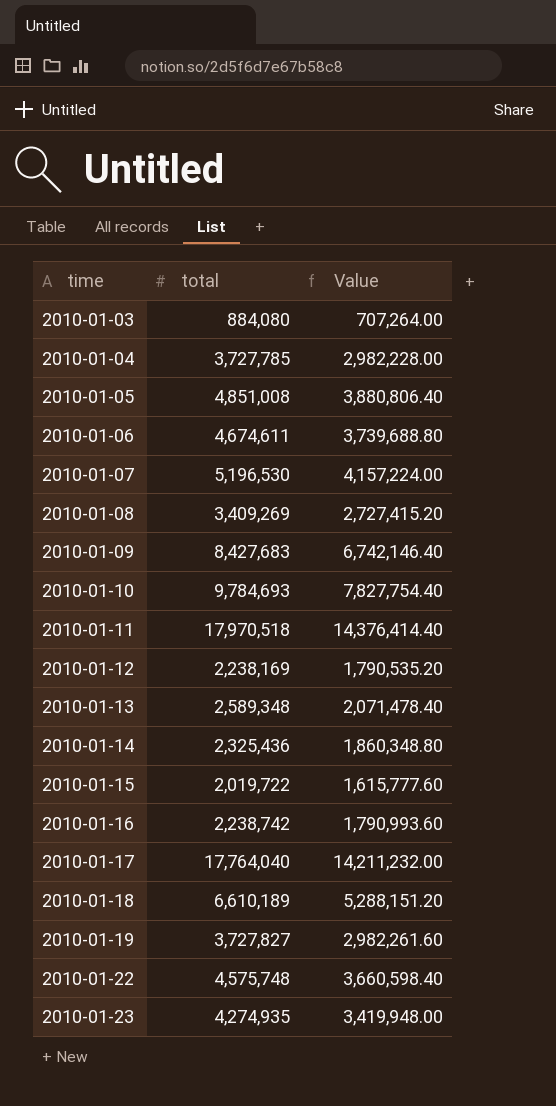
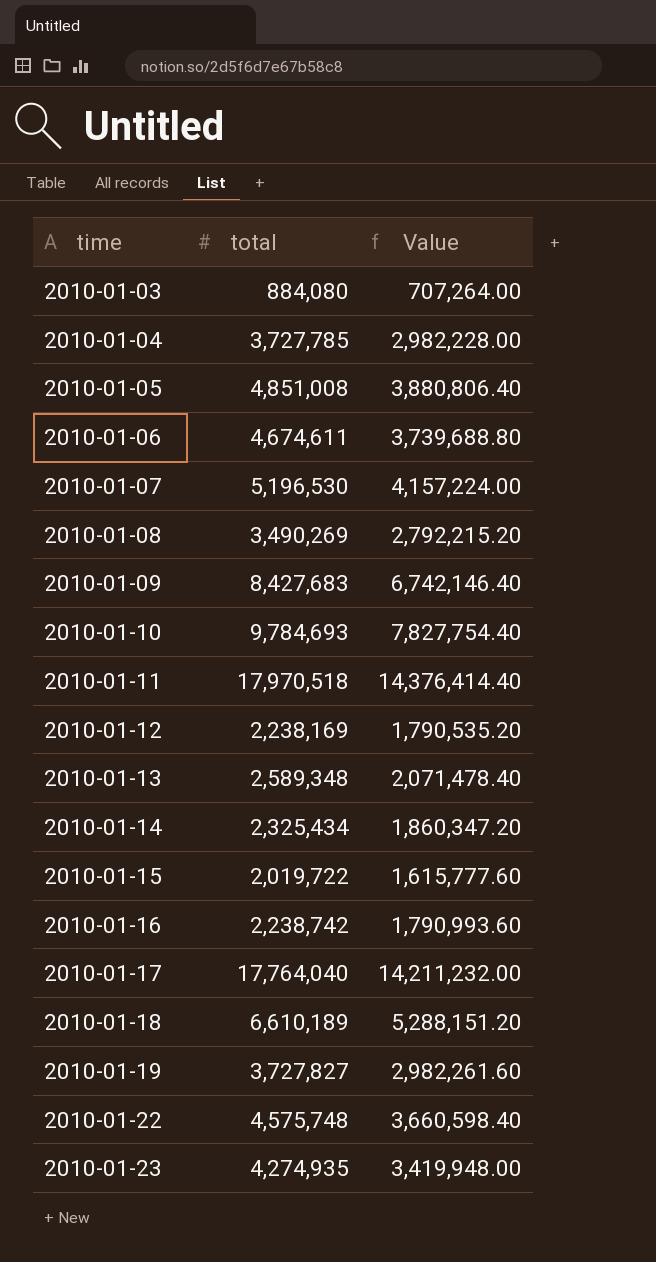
2010-01-08 | total: 3,409,269 -> 3,490,269
2010-01-08 | Value: 2,727,415.20 -> 2,792,215.20
2010-01-14 | total: 2,325,436 -> 2,325,434
2010-01-14 | Value: 1,860,348.80 -> 1,860,347.20

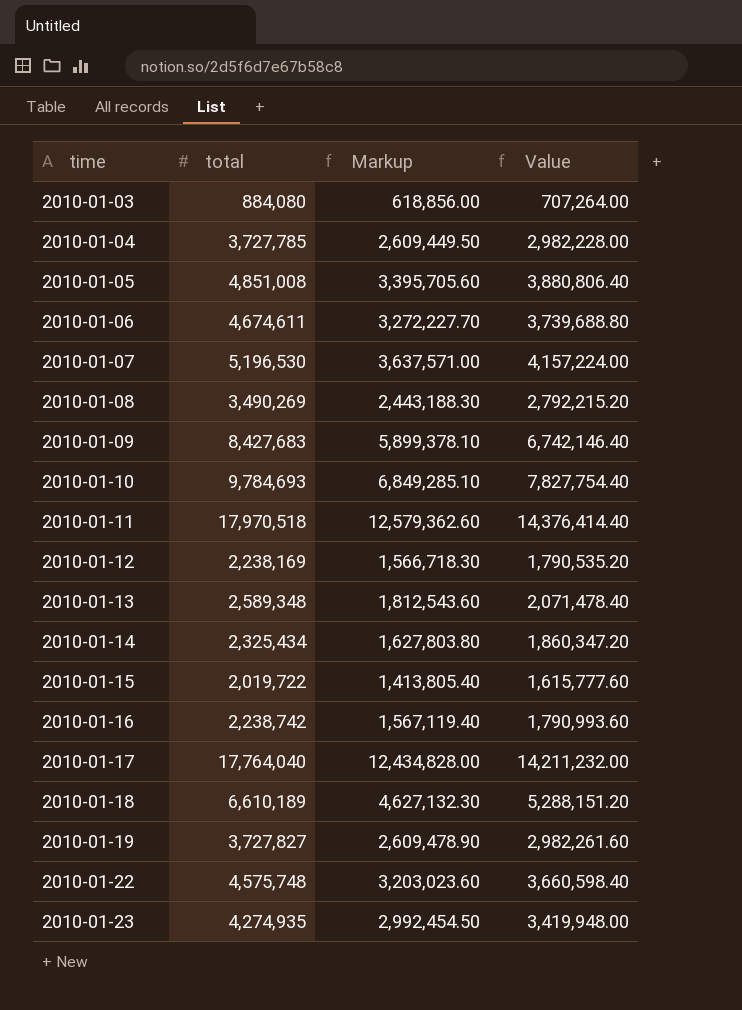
column Markup | formula: none -> [total] * 0.7

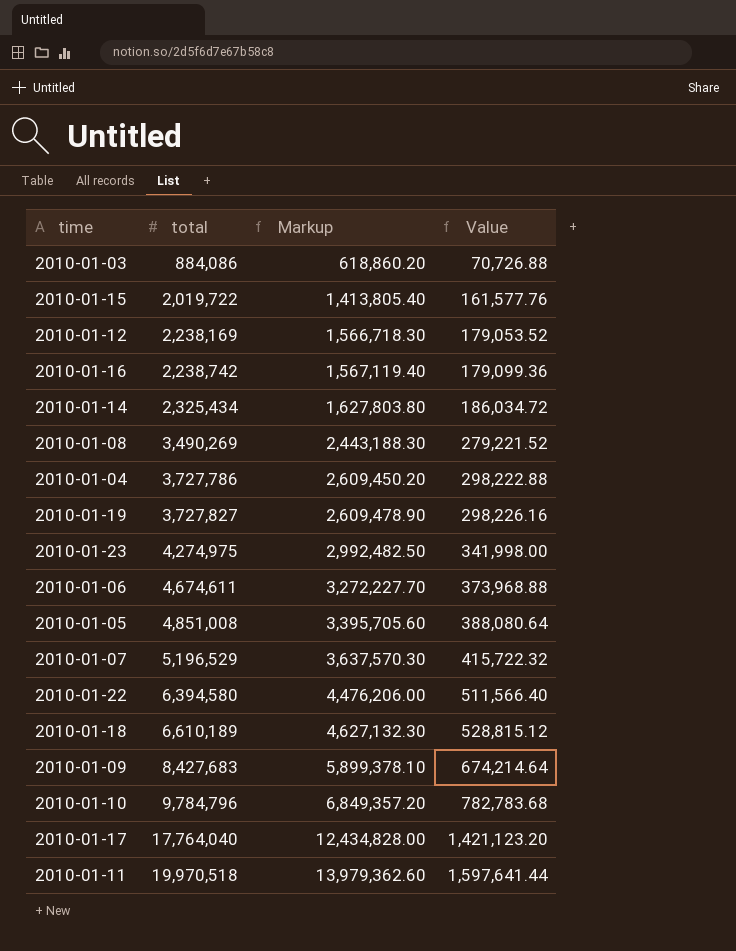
row order: time ascending -> total ascending
column Value | formula: [total] * 0.8 -> [total] * 0.08
row 2010-01-13: 2,589,348 | 1,812,543.60 | 2,071,478.40 -> none
2010-01-03 | total: 884,080 -> 884,086
2010-01-03 | Markup: 618,856.00 -> 618,860.20
2010-01-04 | total: 3,727,785 -> 3,727,786
2010-01-04 | Markup: 2,609,449.50 -> 2,609,450.20
2010-01-23 | total: 4,274,935 -> 4,274,975
2010-01-23 | Markup: 2,992,454.50 -> 2,992,482.50
2010-01-07 | total: 5,196,530 -> 5,196,529
2010-01-07 | Markup: 3,637,571.00 -> 3,637,570.30
2010-01-22 | total: 4,575,748 -> 6,394,580
2010-01-22 | Markup: 3,203,023.60 -> 4,476,206.00
2010-01-10 | total: 9,784,693 -> 9,784,796
2010-01-10 | Markup: 6,849,285.10 -> 6,849,357.20
2010-01-11 | total: 17,970,518 -> 19,970,518
2010-01-11 | Markup: 12,579,362.60 -> 13,979,362.60

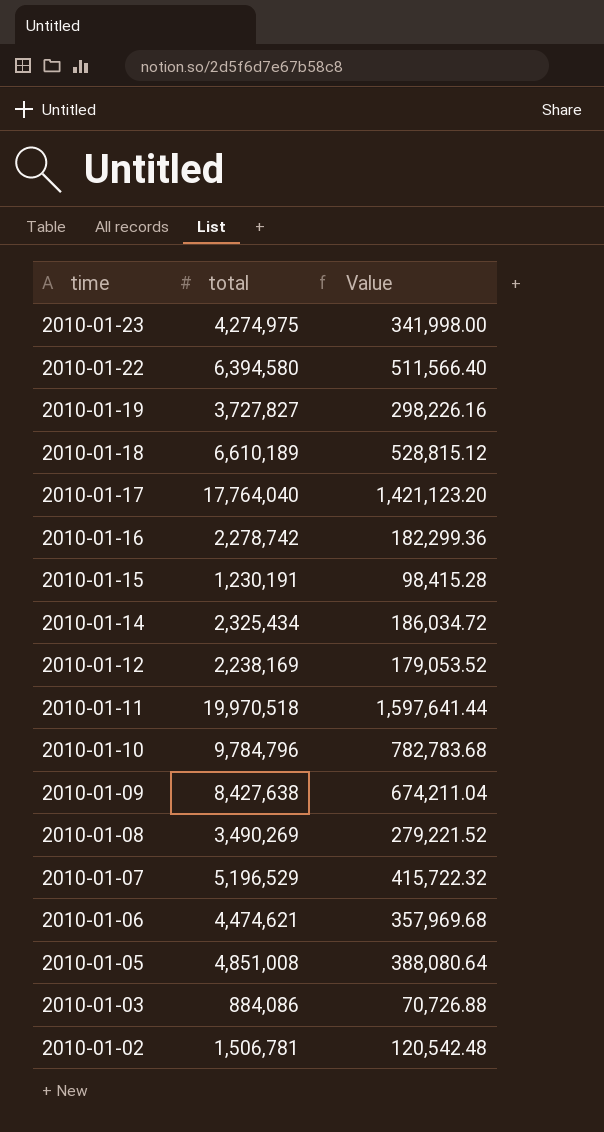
row order: total ascending -> time descending
column Markup | formula: [total] * 0.7 -> none
row 2010-01-04: 3,727,786 | 2,609,450.20 | 298,222.88 -> none
2010-01-16 | total: 2,238,742 -> 2,278,742
2010-01-16 | Value: 179,099.36 -> 182,299.36
2010-01-15 | total: 2,019,722 -> 1,230,191
2010-01-15 | Value: 161,577.76 -> 98,415.28
2010-01-09 | total: 8,427,683 -> 8,427,638
2010-01-09 | Value: 674,214.64 -> 674,211.04
2010-01-06 | total: 4,674,611 -> 4,474,621
2010-01-06 | Value: 373,968.88 -> 357,969.68
row 2010-01-02: none -> 1,506,781 | 120,542.48

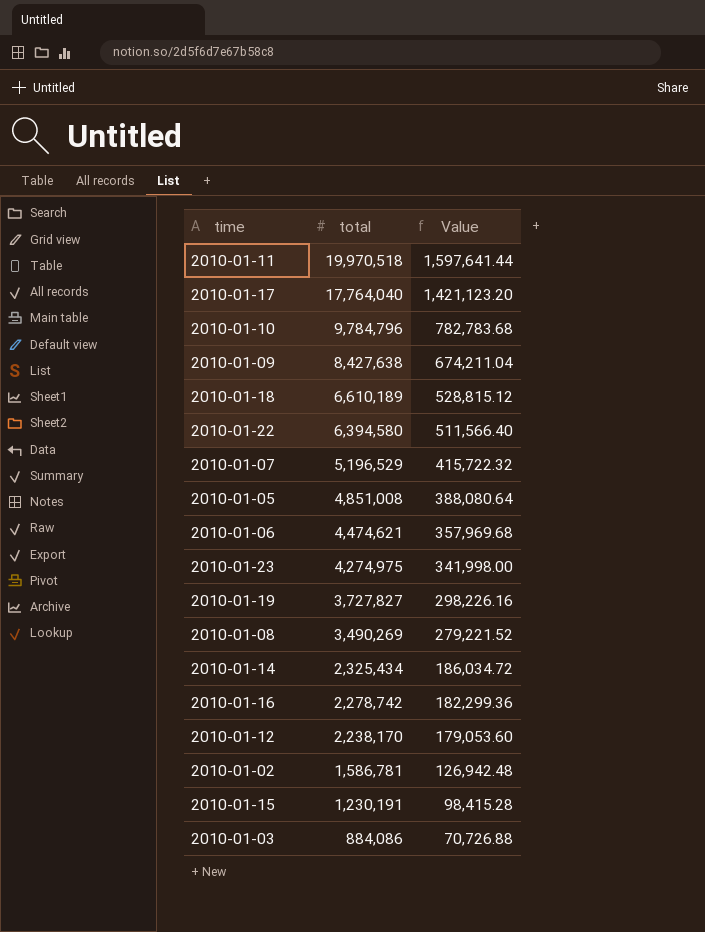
row order: time descending -> total descending
2010-01-12 | total: 2,238,169 -> 2,238,170
2010-01-12 | Value: 179,053.52 -> 179,053.60
2010-01-02 | total: 1,506,781 -> 1,586,781
2010-01-02 | Value: 120,542.48 -> 126,942.48

